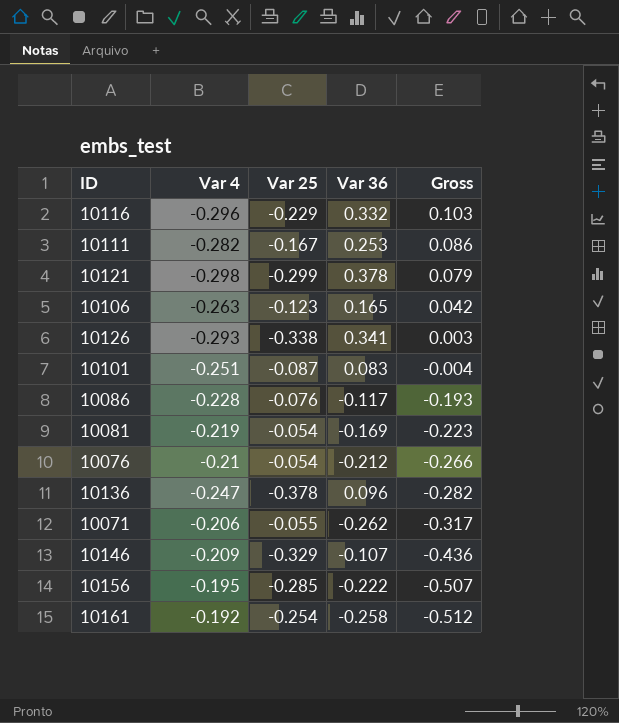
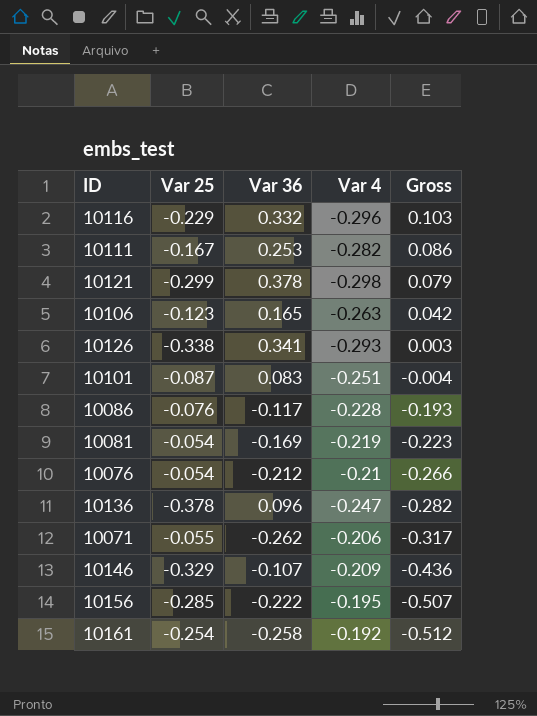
column Var 4 | position: 2 -> 4

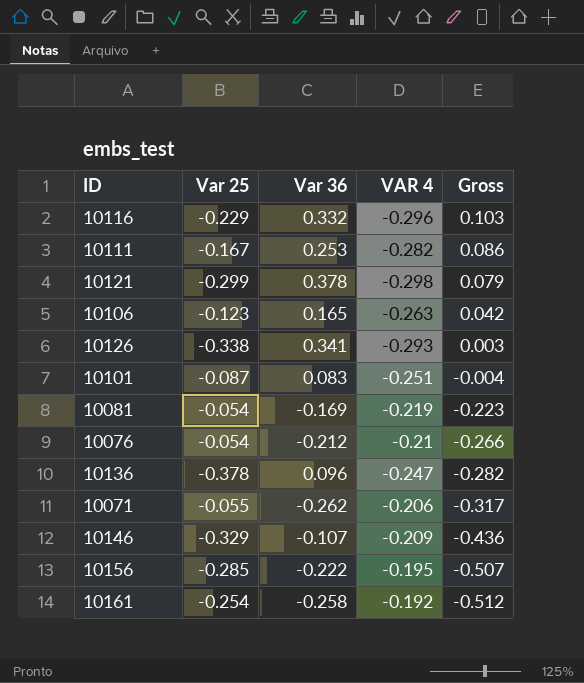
column name: Var 4 -> VAR 4
row 10086: -0.076 | -0.117 | -0.228 | -0.193 -> none

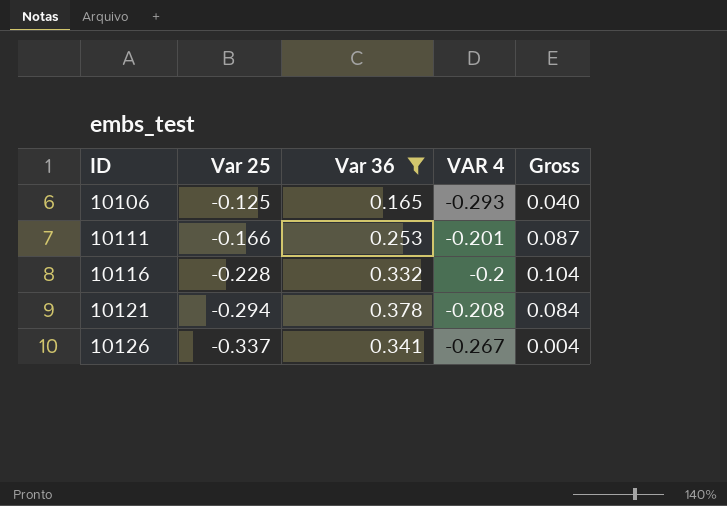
filter: none -> Var 36 >= 0.165
row order: Gross descending -> ID ascending
10106 | Var 25: -0.123 -> -0.125
10106 | VAR 4: -0.263 -> -0.293
10106 | Gross: 0.042 -> 0.040
10111 | Var 25: -0.167 -> -0.166
10111 | VAR 4: -0.282 -> -0.201
10111 | Gross: 0.086 -> 0.087
10116 | Var 25: -0.229 -> -0.228
10116 | VAR 4: -0.296 -> -0.2
10116 | Gross: 0.103 -> 0.104
10121 | Var 25: -0.299 -> -0.294
10121 | VAR 4: -0.298 -> -0.208
10121 | Gross: 0.079 -> 0.084
10126 | Var 25: -0.338 -> -0.337
10126 | VAR 4: -0.293 -> -0.267
10126 | Gross: 0.003 -> 0.004

